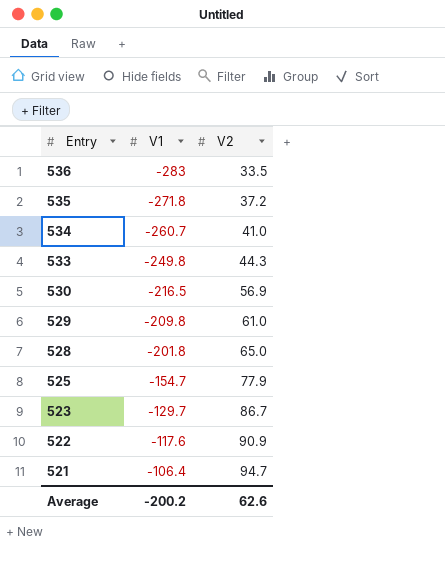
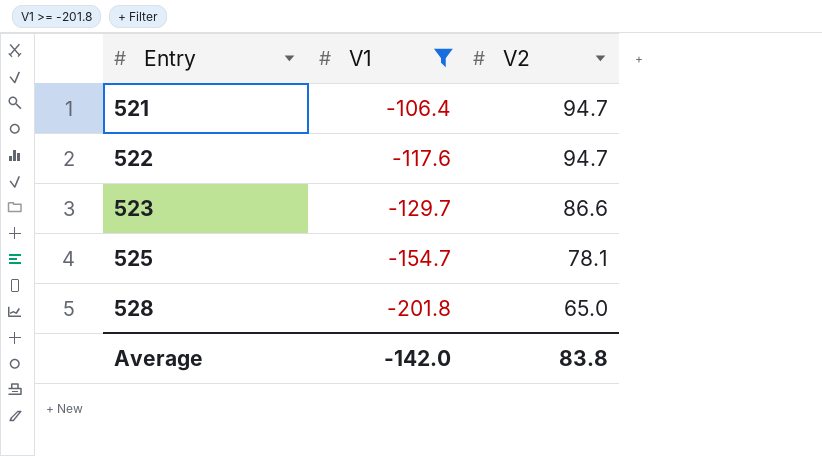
filter: none -> V1 >= -201.8
row order: Entry descending -> Entry ascending
522 | V2: 90.9 -> 94.7
523 | V2: 86.7 -> 86.6
525 | V2: 77.9 -> 78.1
Average | V1: -200.2 -> -142.0
Average | V2: 62.6 -> 83.8

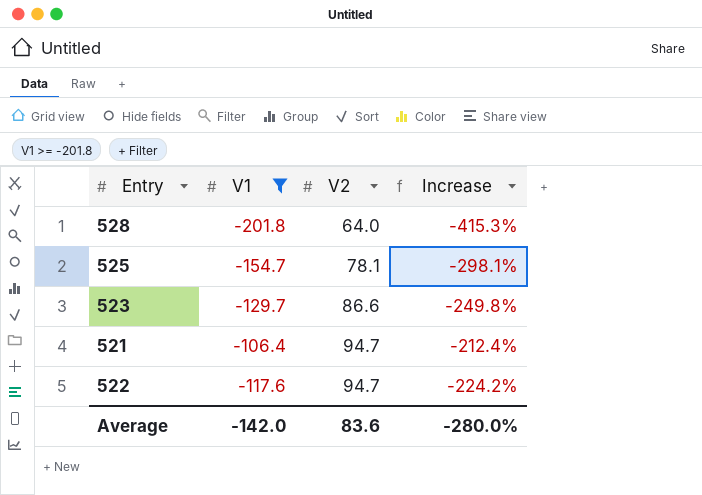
row order: Entry ascending -> V2 ascending
column Increase | formula: none -> ([V1] - [V2]) / [V2]
528 | V2: 65.0 -> 64.0
Average | V2: 83.8 -> 83.6

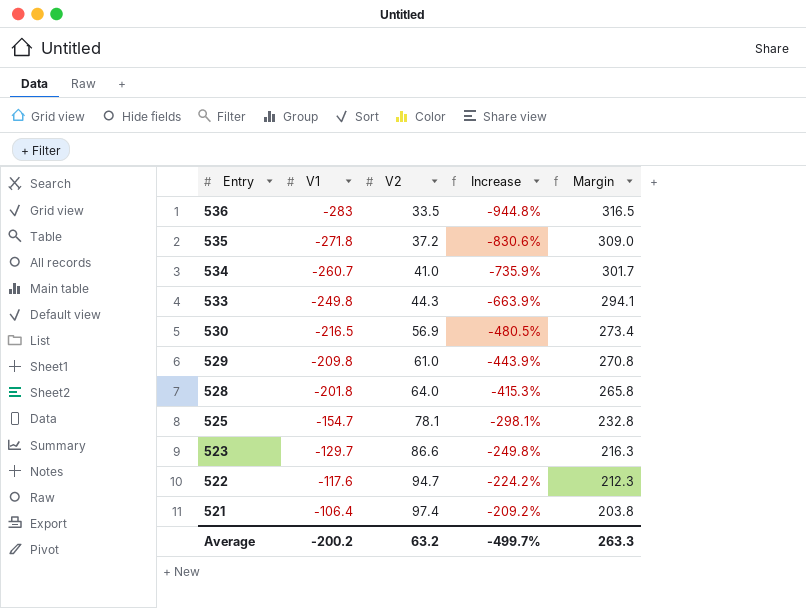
filter: V1 >= -201.8 -> none
row order: V2 ascending -> Entry descending
column Margin | formula: none -> [V2] - [V1]
521 | V2: 94.7 -> 97.4
521 | Increase: -212.4% -> -209.2%
Average | V1: -142.0 -> -200.2
Average | V2: 83.6 -> 63.2
Average | Increase: -280.0% -> -499.7%

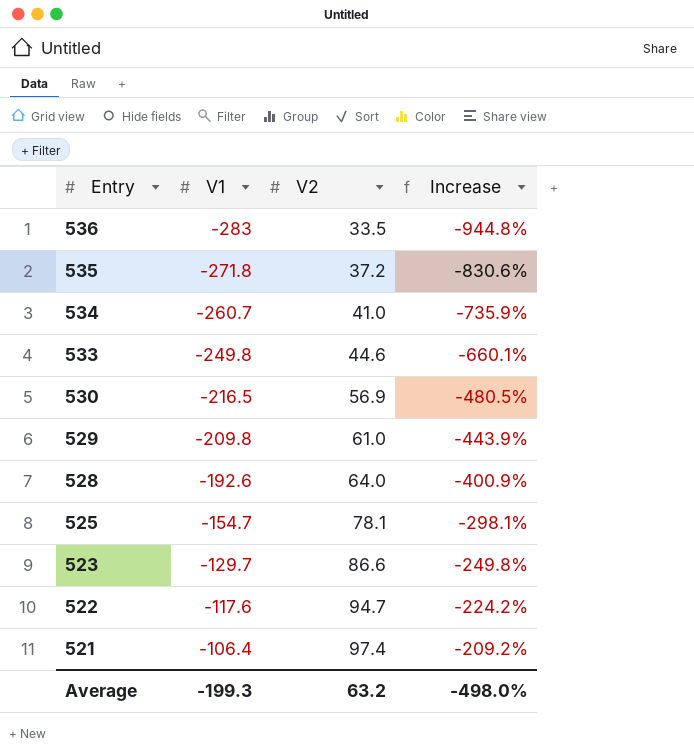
column Margin | formula: [V2] - [V1] -> none
533 | V2: 44.3 -> 44.6
533 | Increase: -663.9% -> -660.1%
528 | V1: -201.8 -> -192.6
528 | Increase: -415.3% -> -400.9%
Average | V1: -200.2 -> -199.3
Average | Increase: -499.7% -> -498.0%

